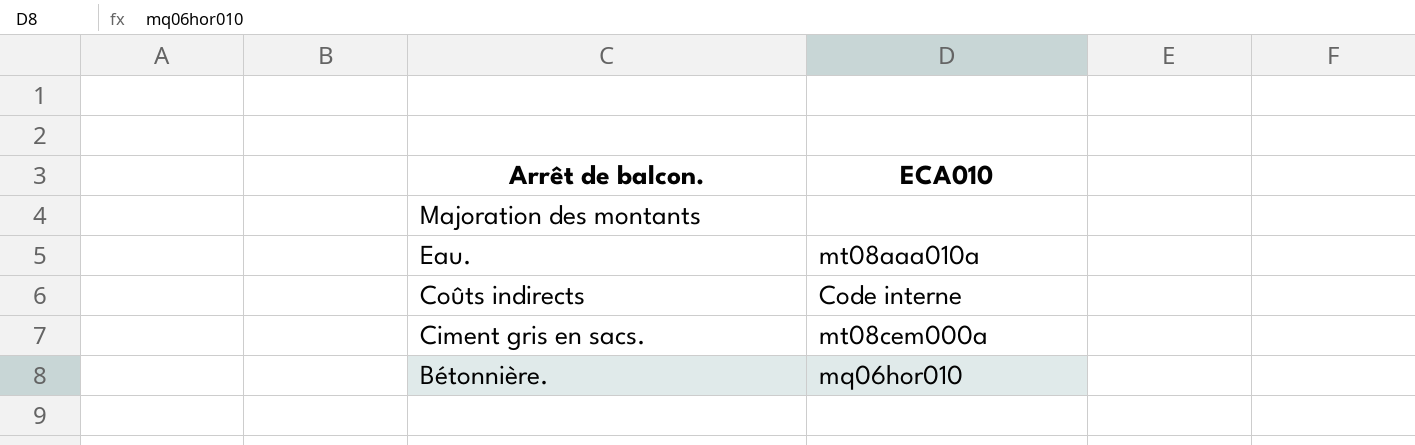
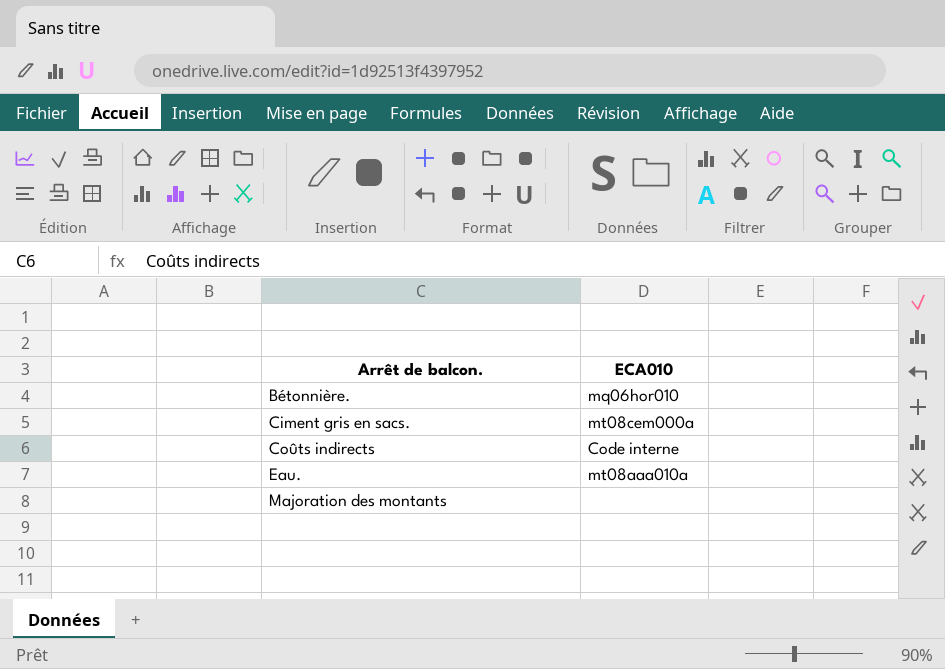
row order: Arrêt de balcon. descending -> Arrêt de balcon. ascending

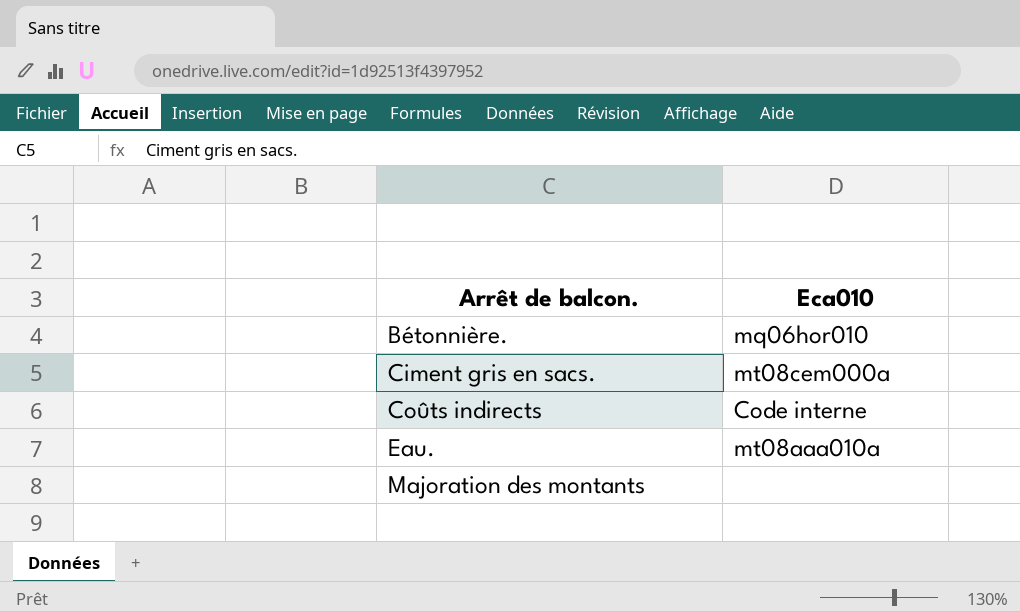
column name: ECA010 -> Eca010

